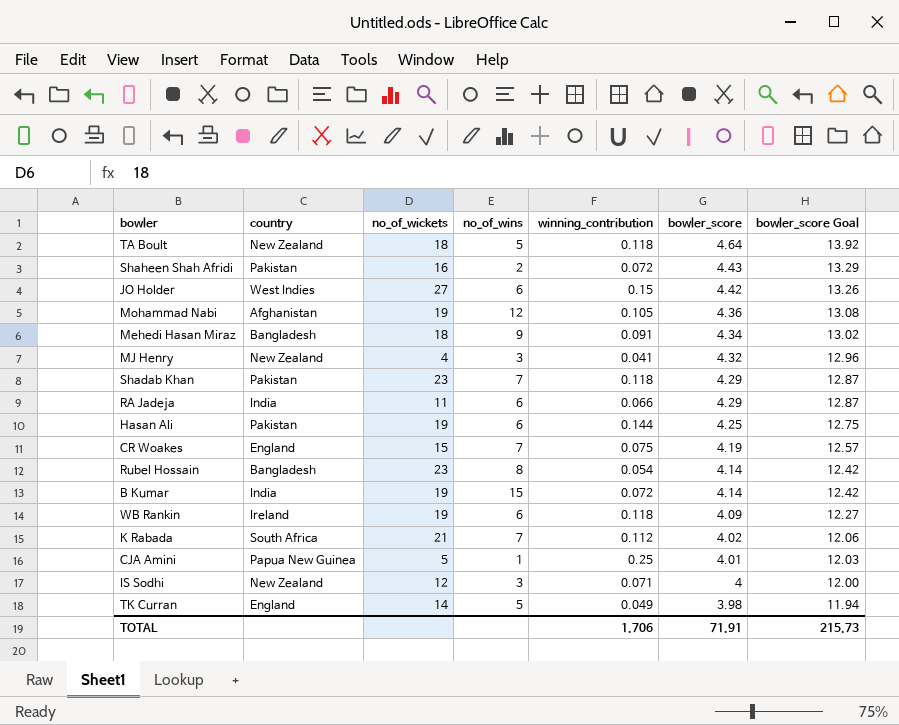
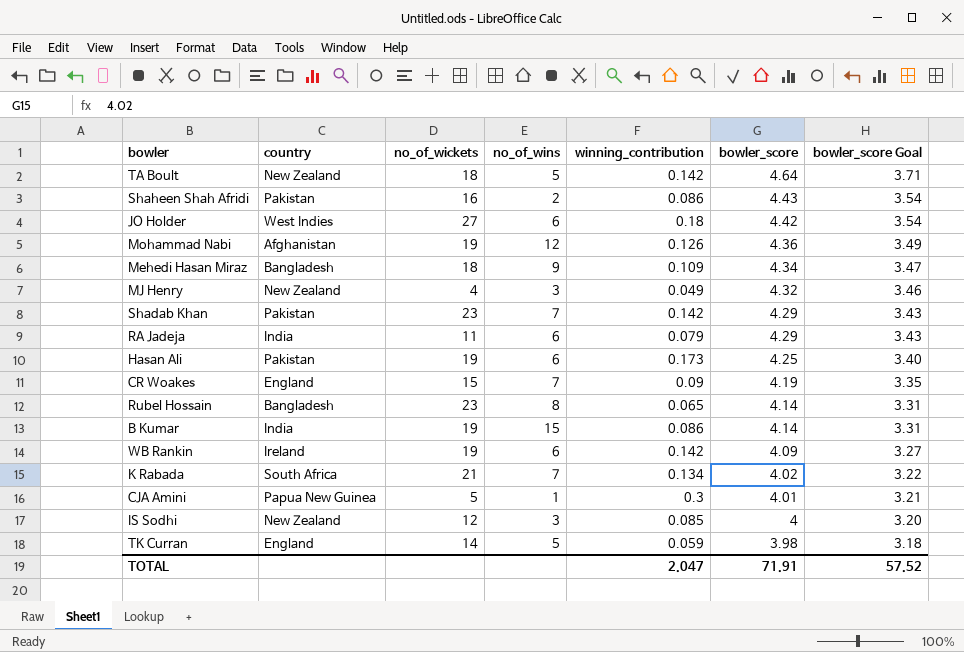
column bowler_score Goal | formula: [bowler_score] * 3 -> [bowler_score] * 0.8
TA Boult | winning_contribution: 0.118 -> 0.142
Shaheen Shah Afridi | winning_contribution: 0.072 -> 0.086
JO Holder | winning_contribution: 0.15 -> 0.18
Mohammad Nabi | winning_contribution: 0.105 -> 0.126
Mehedi Hasan Miraz | winning_contribution: 0.091 -> 0.109
MJ Henry | winning_contribution: 0.041 -> 0.049
Shadab Khan | winning_contribution: 0.118 -> 0.142
RA Jadeja | winning_contribution: 0.066 -> 0.079
Hasan Ali | winning_contribution: 0.144 -> 0.173
CR Woakes | winning_contribution: 0.075 -> 0.09
Rubel Hossain | winning_contribution: 0.054 -> 0.065
B Kumar | winning_contribution: 0.072 -> 0.086
WB Rankin | winning_contribution: 0.118 -> 0.142
K Rabada | winning_contribution: 0.112 -> 0.134
CJA Amini | winning_contribution: 0.25 -> 0.3
IS Sodhi | winning_contribution: 0.071 -> 0.085
TK Curran | winning_contribution: 0.049 -> 0.059
TOTAL | winning_contribution: 1.706 -> 2.047
TOTAL | bowler_score Goal: 215.73 -> 57.52

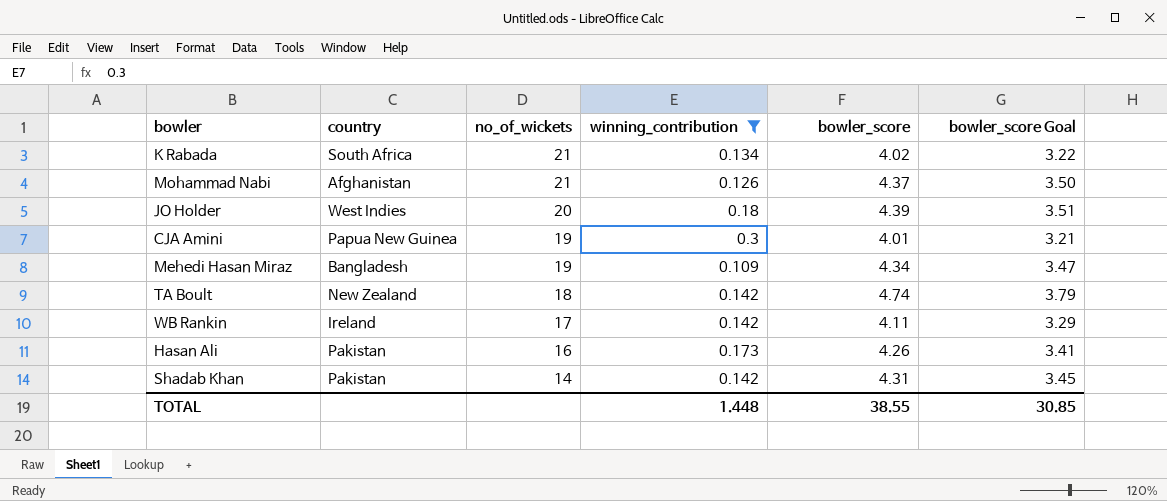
filter: none -> winning_contribution >= 0.109
row order: bowler_score descending -> no_of_wickets descending
column no_of_wins | position: 4 -> none
Mohammad Nabi | no_of_wickets: 19 -> 21
Mohammad Nabi | bowler_score: 4.36 -> 4.37
Mohammad Nabi | bowler_score Goal: 3.49 -> 3.50
JO Holder | no_of_wickets: 27 -> 20
JO Holder | bowler_score: 4.42 -> 4.39
JO Holder | bowler_score Goal: 3.54 -> 3.51
CJA Amini | no_of_wickets: 5 -> 19
Mehedi Hasan Miraz | no_of_wickets: 18 -> 19
TA Boult | bowler_score: 4.64 -> 4.74
TA Boult | bowler_score Goal: 3.71 -> 3.79
WB Rankin | no_of_wickets: 19 -> 17
WB Rankin | bowler_score: 4.09 -> 4.11
WB Rankin | bowler_score Goal: 3.27 -> 3.29
Hasan Ali | no_of_wickets: 19 -> 16
Hasan Ali | bowler_score: 4.25 -> 4.26
Hasan Ali | bowler_score Goal: 3.40 -> 3.41
Shadab Khan | no_of_wickets: 23 -> 14
Shadab Khan | bowler_score: 4.29 -> 4.31
Shadab Khan | bowler_score Goal: 3.43 -> 3.45
TOTAL | winning_contribution: 2.047 -> 1.448
TOTAL | bowler_score: 71.91 -> 38.55
TOTAL | bowler_score Goal: 57.52 -> 30.85

